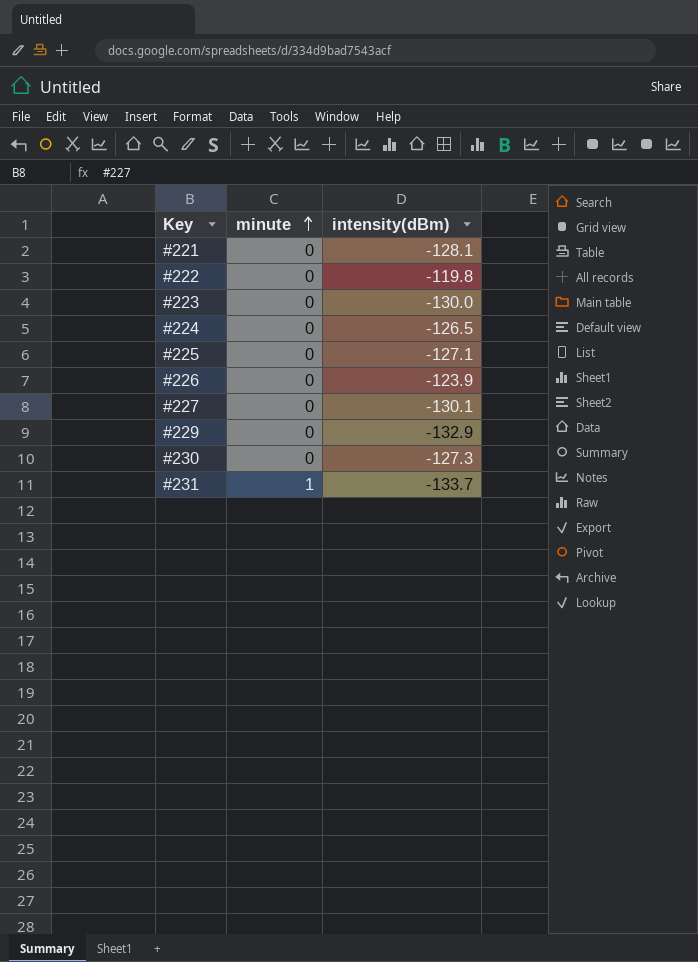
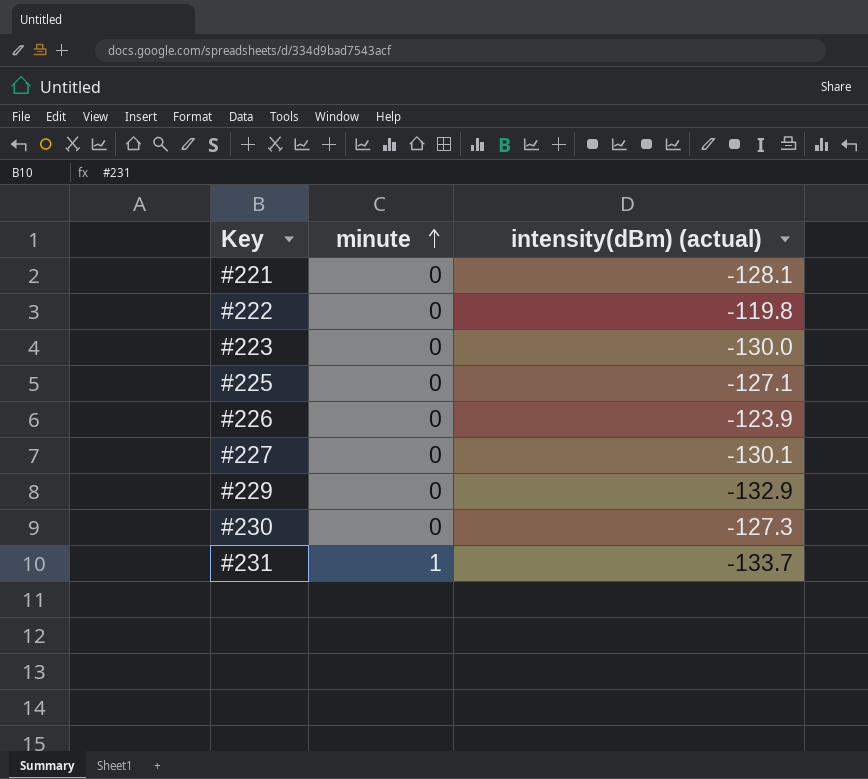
column name: intensity(dBm) -> intensity(dBm) (actual)
row #224: 0 | -126.5 -> none

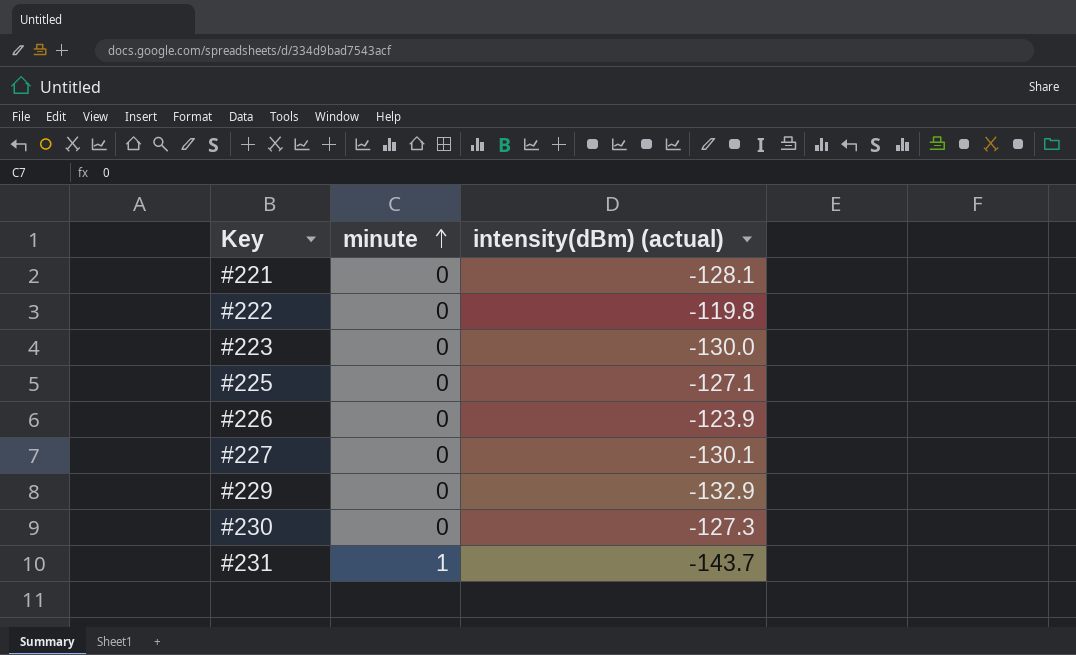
#231 | intensity(dBm) (actual): -133.7 -> -143.7

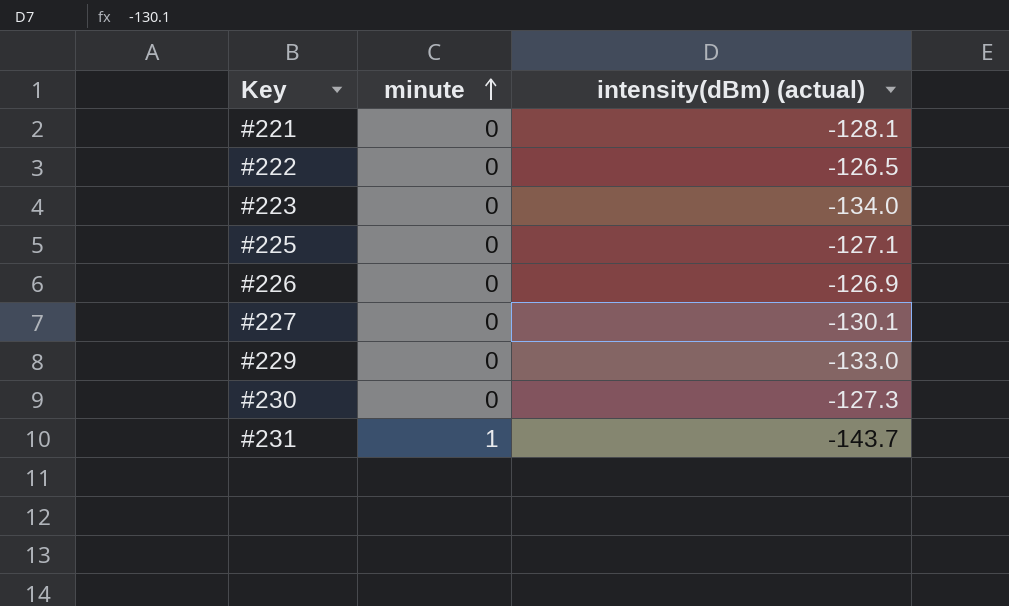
#222 | intensity(dBm) (actual): -119.8 -> -126.5
#223 | intensity(dBm) (actual): -130.0 -> -134.0
#226 | intensity(dBm) (actual): -123.9 -> -126.9
#229 | intensity(dBm) (actual): -132.9 -> -133.0

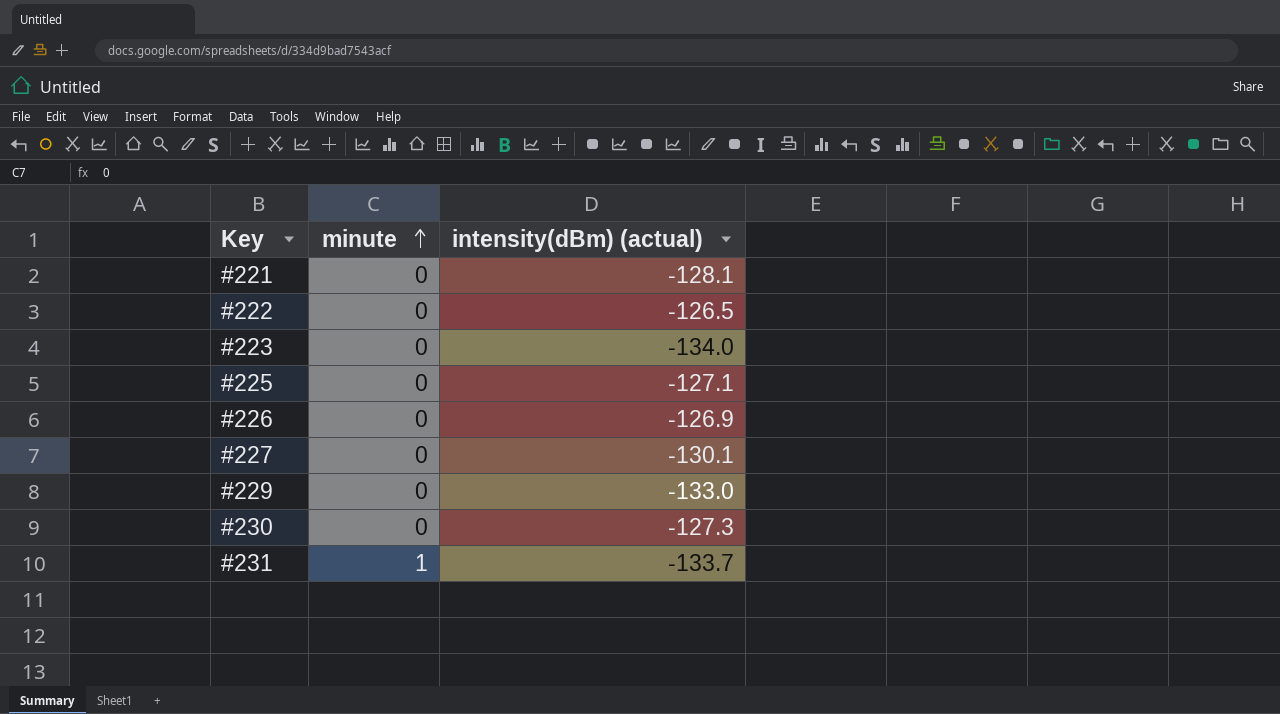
#231 | intensity(dBm) (actual): -143.7 -> -133.7

